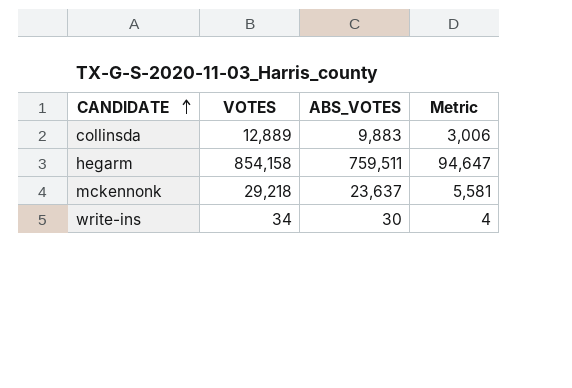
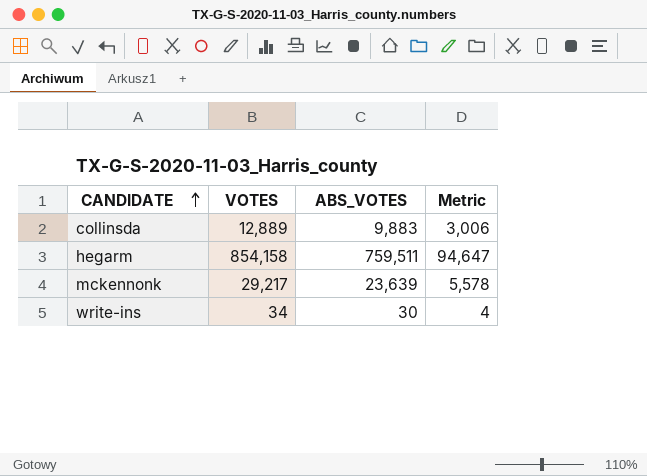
mckennonk | VOTES: 29,218 -> 29,217
mckennonk | ABS_VOTES: 23,637 -> 23,639
mckennonk | Metric: 5,581 -> 5,578

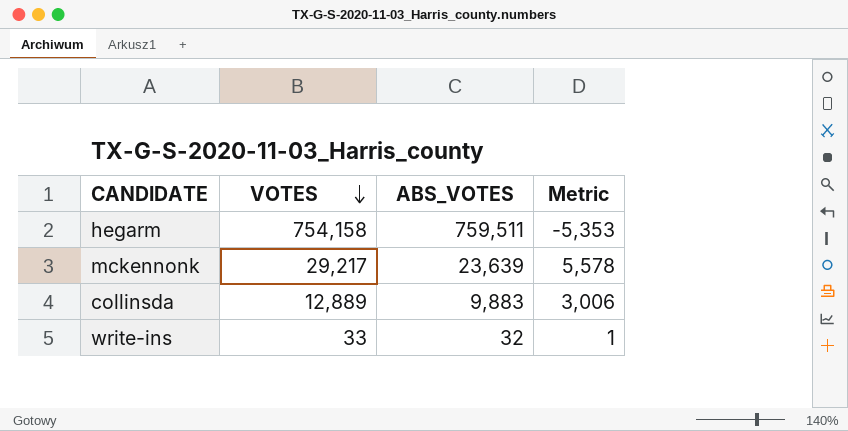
row order: CANDIDATE ascending -> VOTES descending
hegarm | VOTES: 854,158 -> 754,158
hegarm | Metric: 94,647 -> -5,353
write-ins | VOTES: 34 -> 33
write-ins | ABS_VOTES: 30 -> 32
write-ins | Metric: 4 -> 1

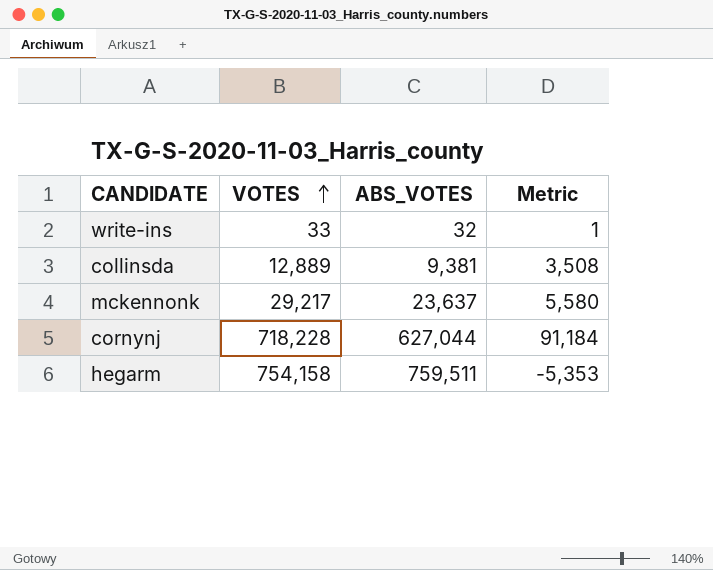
row order: VOTES descending -> VOTES ascending
collinsda | ABS_VOTES: 9,883 -> 9,381
collinsda | Metric: 3,006 -> 3,508
mckennonk | ABS_VOTES: 23,639 -> 23,637
mckennonk | Metric: 5,578 -> 5,580
row cornynj: none -> 718,228 | 627,044 | 91,184

